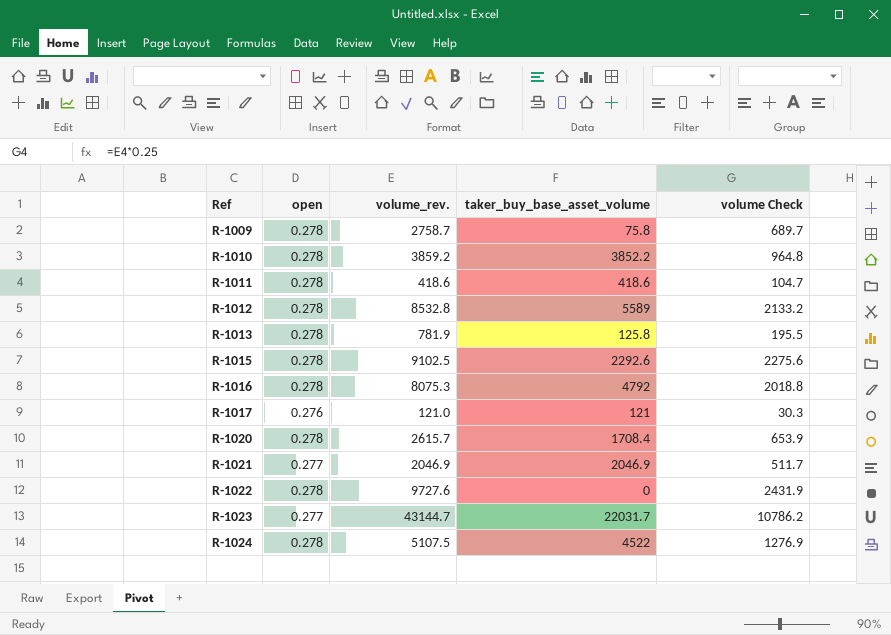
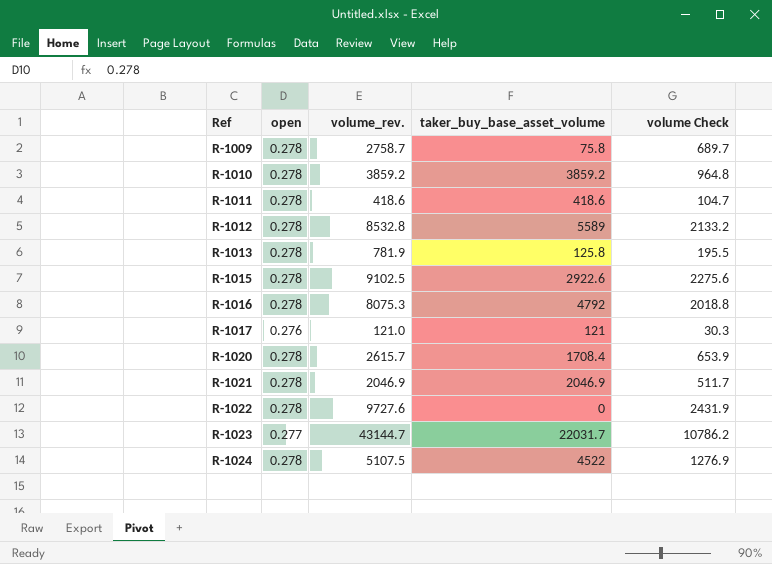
R-1010 | taker_buy_base_asset_volume: 3852.2 -> 3859.2
R-1015 | taker_buy_base_asset_volume: 2292.6 -> 2922.6
R-1021 | open: 0.277 -> 0.278

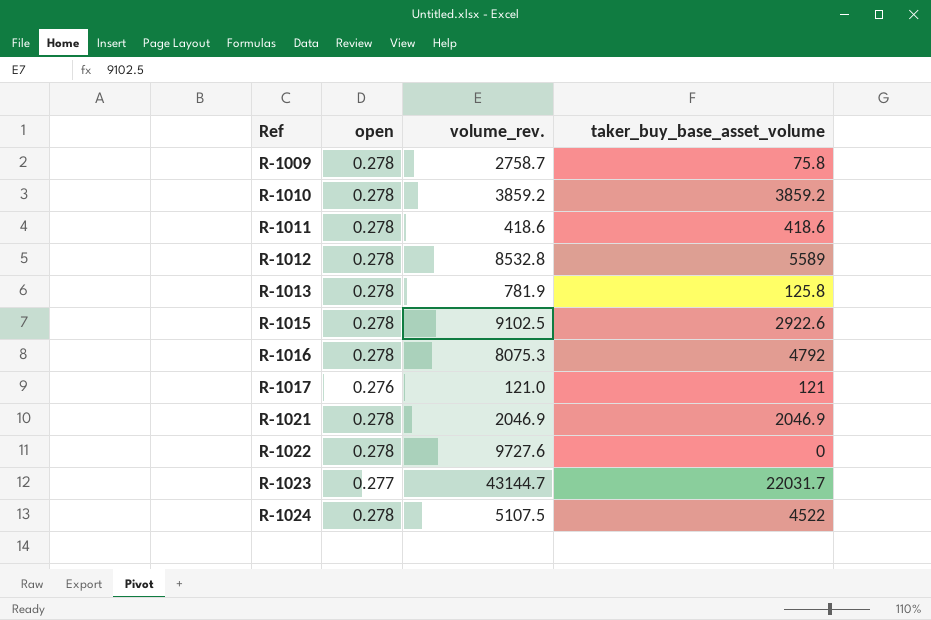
column volume Check | formula: [volume_rev.] * 0.25 -> none
row R-1020: 0.278 | 2615.7 | 1708.4 | 653.9 -> none

